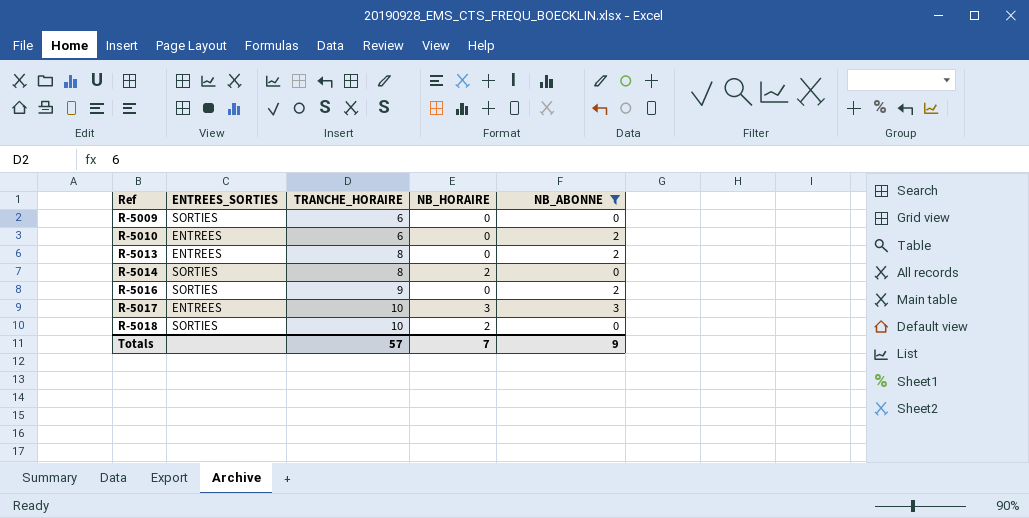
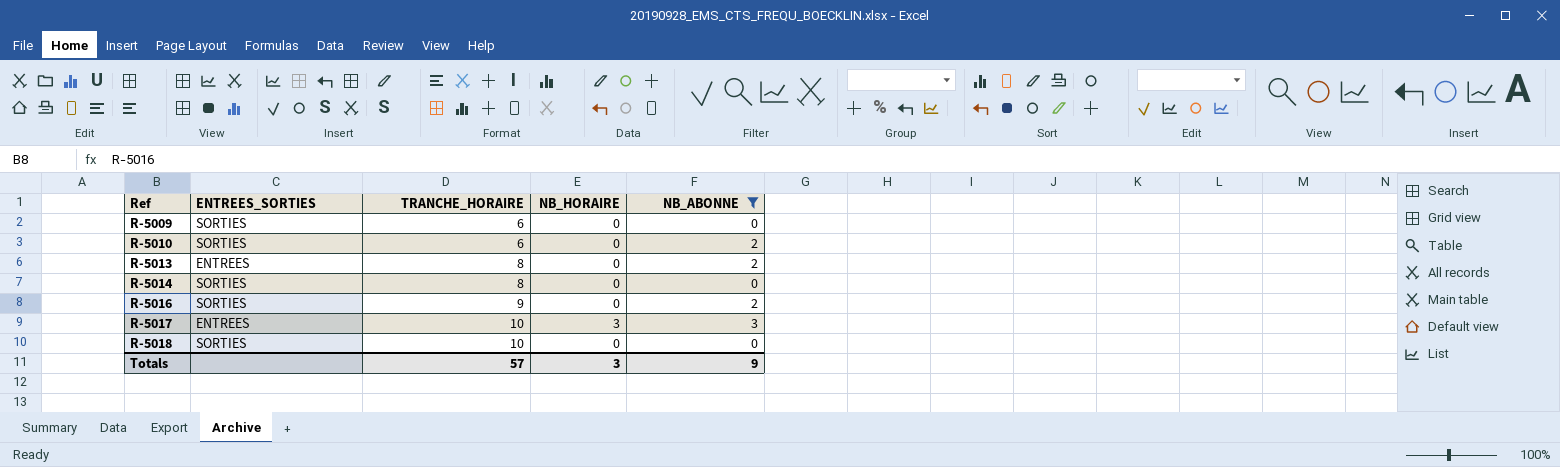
R-5010 | ENTREES_SORTIES: ENTREES -> SORTIES
R-5014 | NB_HORAIRE: 2 -> 0
R-5018 | NB_HORAIRE: 2 -> 0
Totals | NB_HORAIRE: 7 -> 3

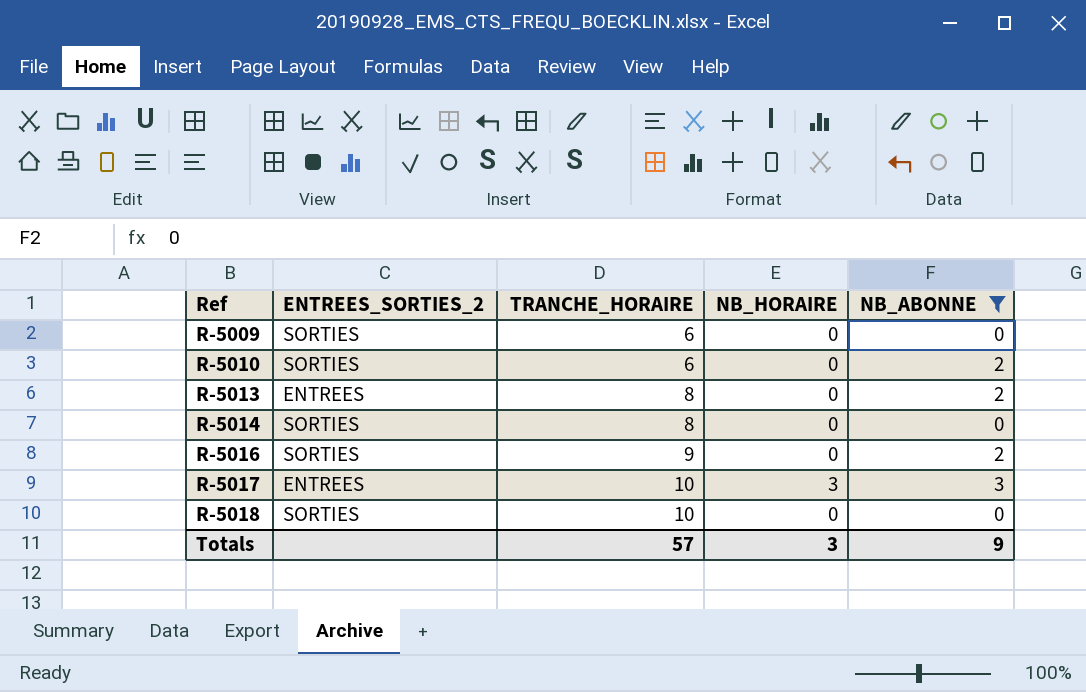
column name: ENTREES_SORTIES -> ENTREES_SORTIES_2

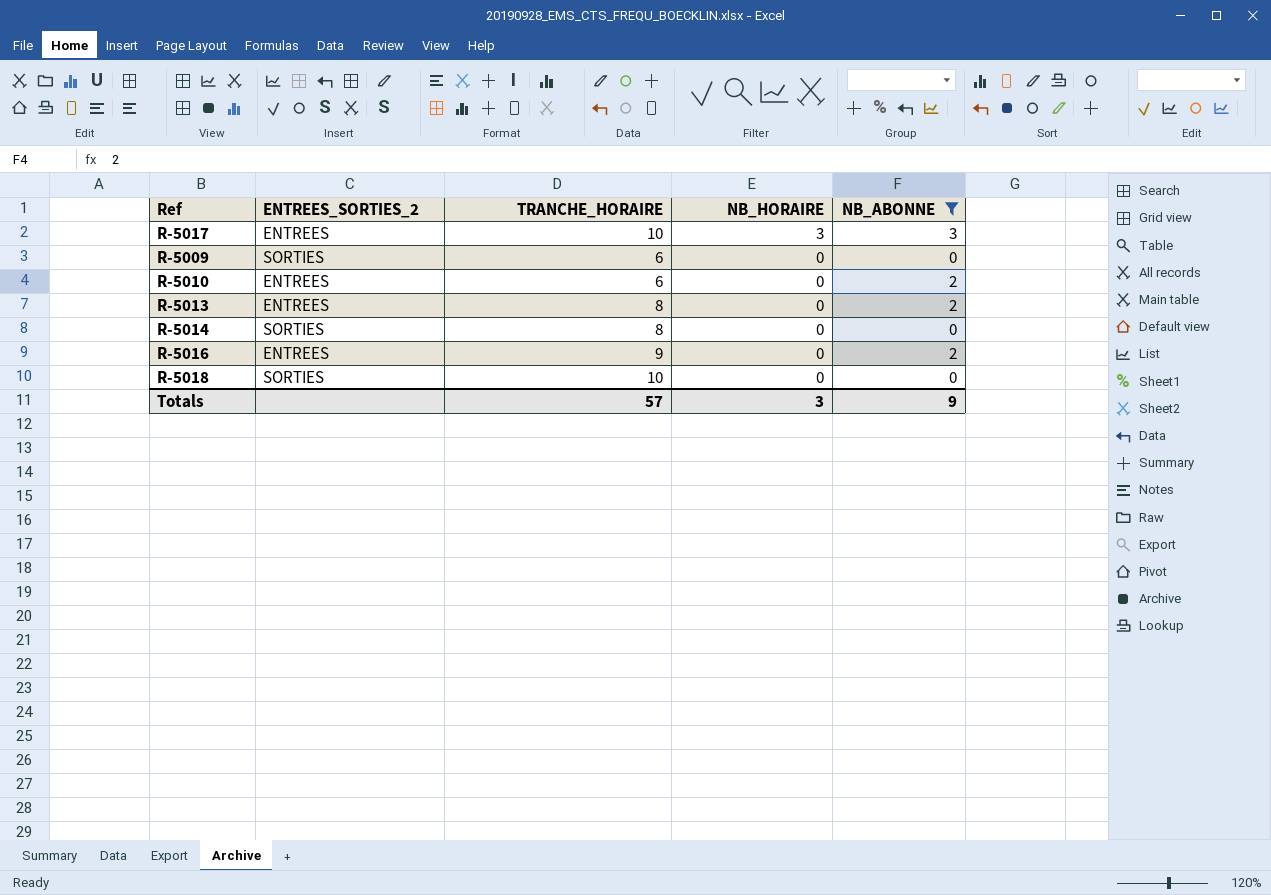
row order: Ref ascending -> NB_HORAIRE descending
R-5010 | ENTREES_SORTIES_2: SORTIES -> ENTREES
R-5016 | ENTREES_SORTIES_2: SORTIES -> ENTREES

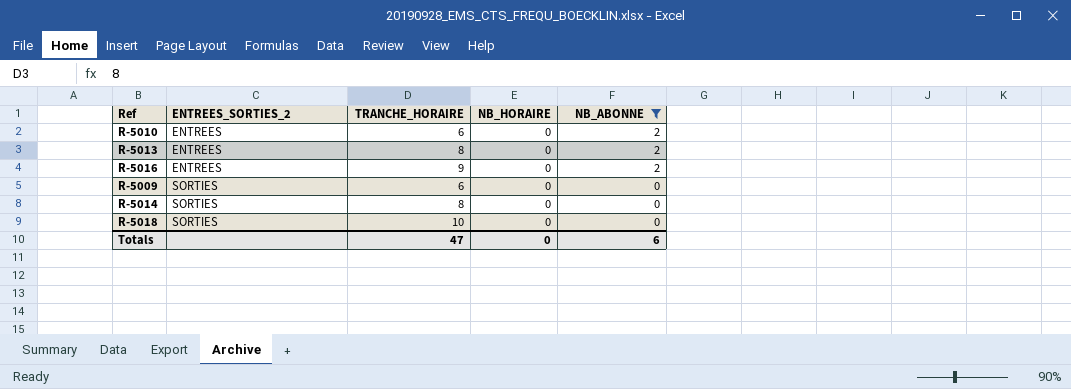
row order: NB_HORAIRE descending -> ENTREES_SORTIES_2 ascending
row R-5017: ENTREES | 10 | 3 | 3 -> none
Totals | TRANCHE_HORAIRE: 57 -> 47
Totals | NB_HORAIRE: 3 -> 0
Totals | NB_ABONNE: 9 -> 6

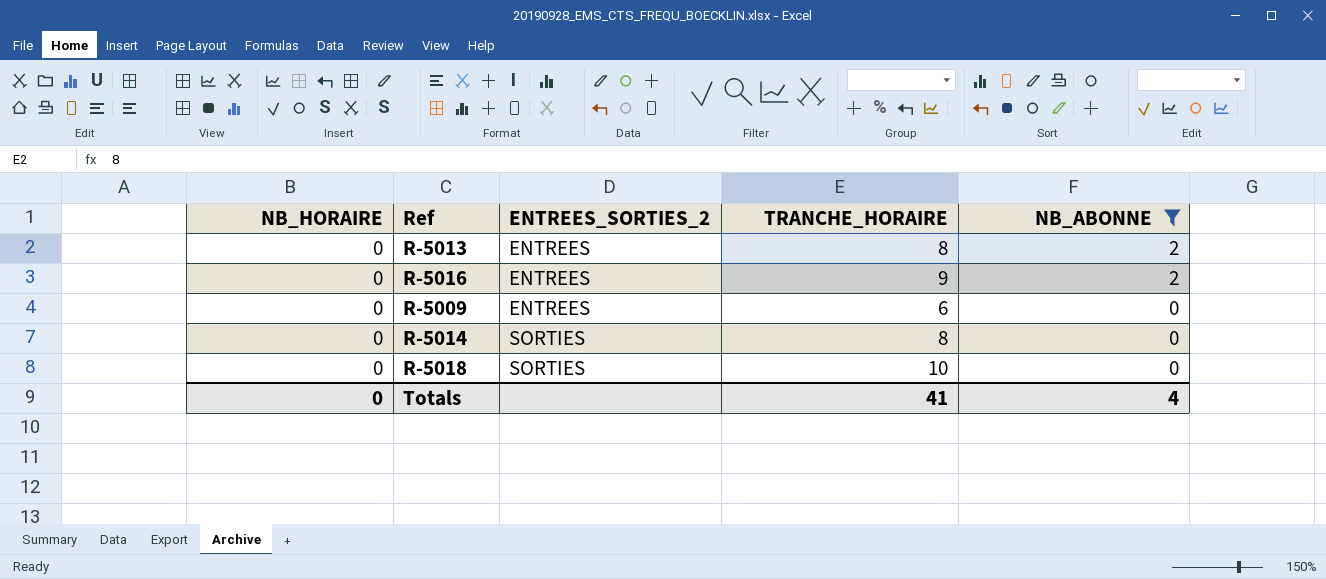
column NB_HORAIRE | position: 4 -> 1
row R-5010: ENTREES | 6 | 0 | 2 -> none
R-5009 | ENTREES_SORTIES_2: SORTIES -> ENTREES
Totals | TRANCHE_HORAIRE: 47 -> 41
Totals | NB_ABONNE: 6 -> 4

